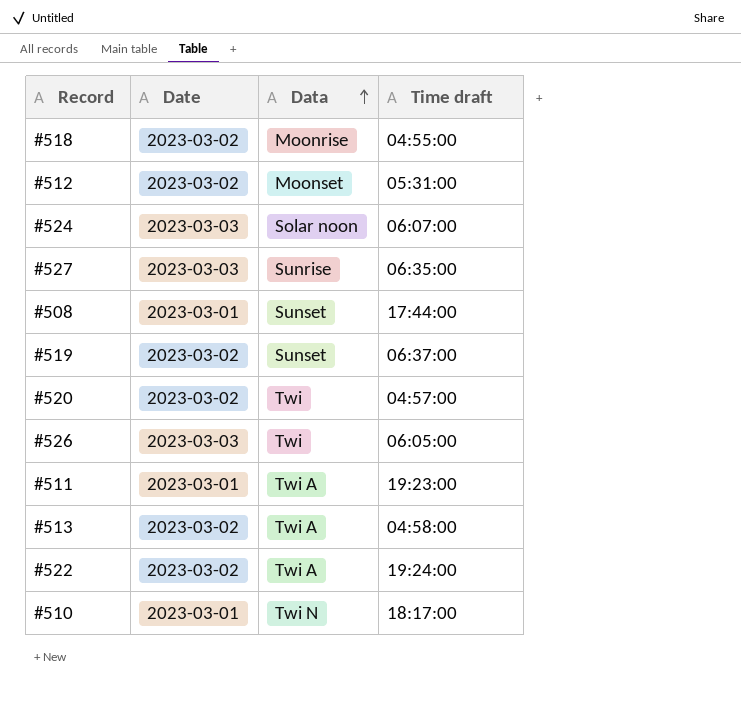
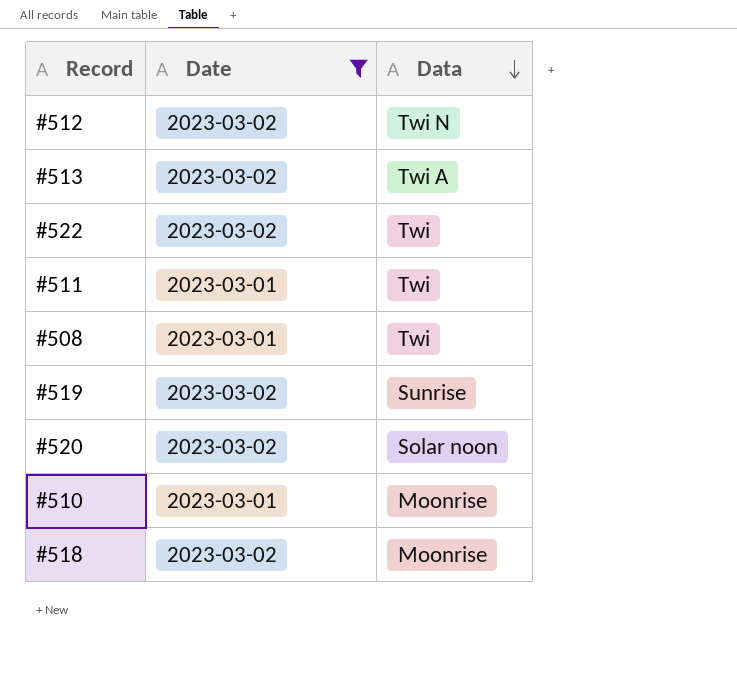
filter: none -> Date != 2023-03-03
row order: Data ascending -> Data descending
column Time draft | position: 4 -> none
#512 | Data: Moonset -> Twi N
#522 | Data: Twi A -> Twi
#511 | Data: Twi A -> Twi
#508 | Data: Sunset -> Twi
#519 | Data: Sunset -> Sunrise
#520 | Data: Twi -> Solar noon
#510 | Data: Twi N -> Moonrise

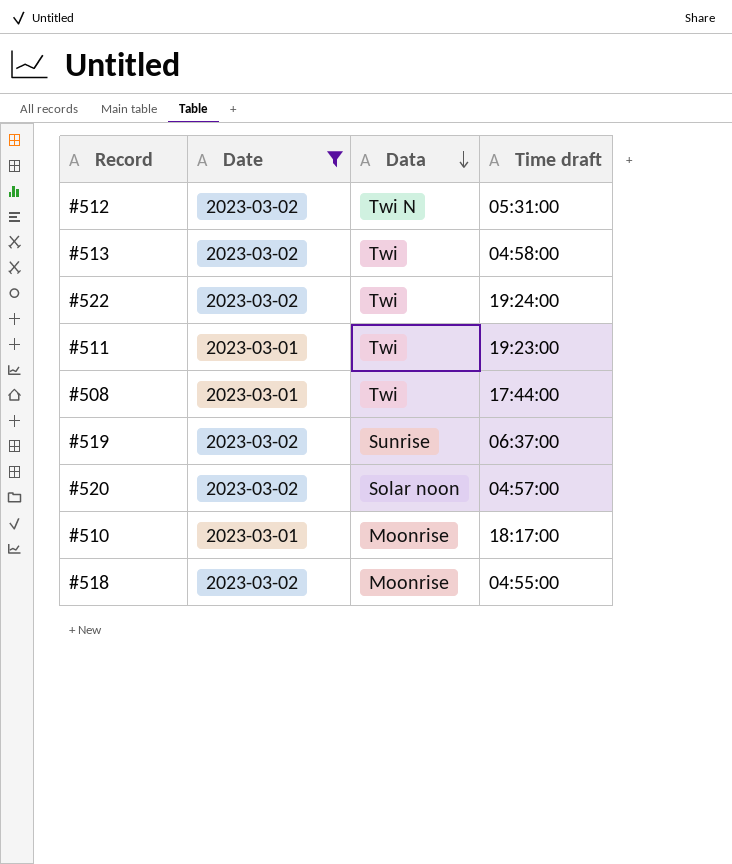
column Time draft | position: none -> 4
#513 | Data: Twi A -> Twi

